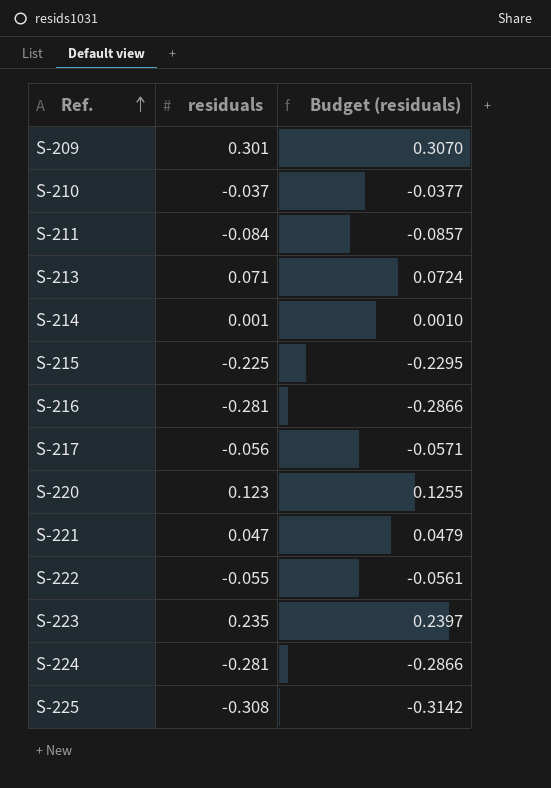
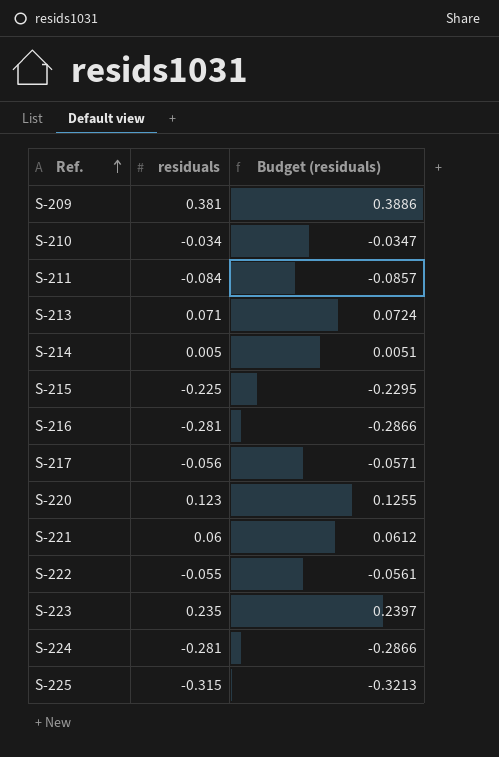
S-209 | residuals: 0.301 -> 0.381
S-209 | Budget (residuals): 0.3070 -> 0.3886
S-210 | residuals: -0.037 -> -0.034
S-210 | Budget (residuals): -0.0377 -> -0.0347
S-214 | residuals: 0.001 -> 0.005
S-214 | Budget (residuals): 0.0010 -> 0.0051
S-221 | residuals: 0.047 -> 0.06
S-221 | Budget (residuals): 0.0479 -> 0.0612
S-225 | residuals: -0.308 -> -0.315
S-225 | Budget (residuals): -0.3142 -> -0.3213

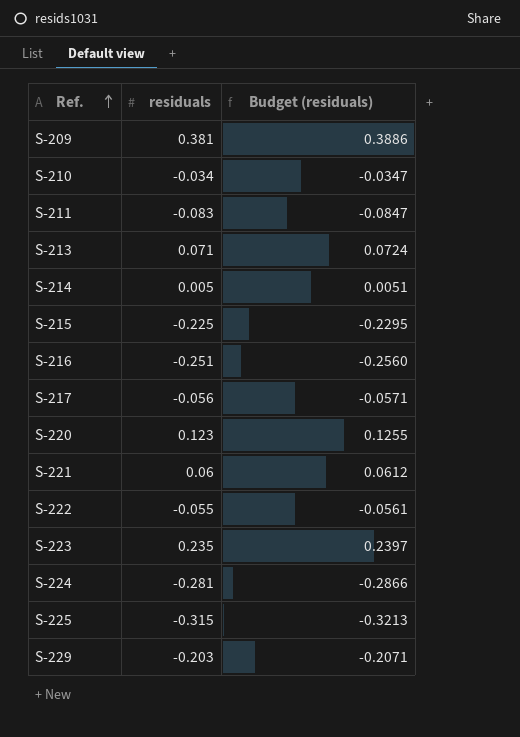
S-211 | residuals: -0.084 -> -0.083
S-211 | Budget (residuals): -0.0857 -> -0.0847
S-216 | residuals: -0.281 -> -0.251
S-216 | Budget (residuals): -0.2866 -> -0.2560
row S-229: none -> -0.203 | -0.2071

